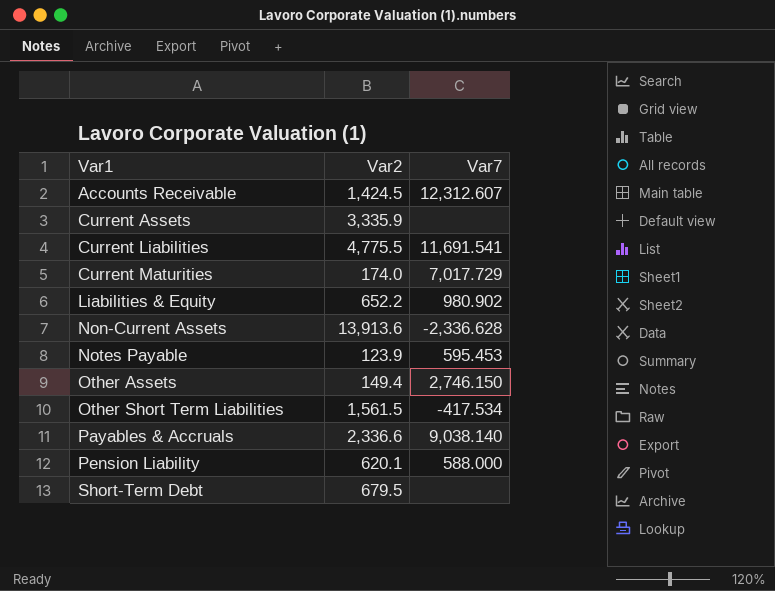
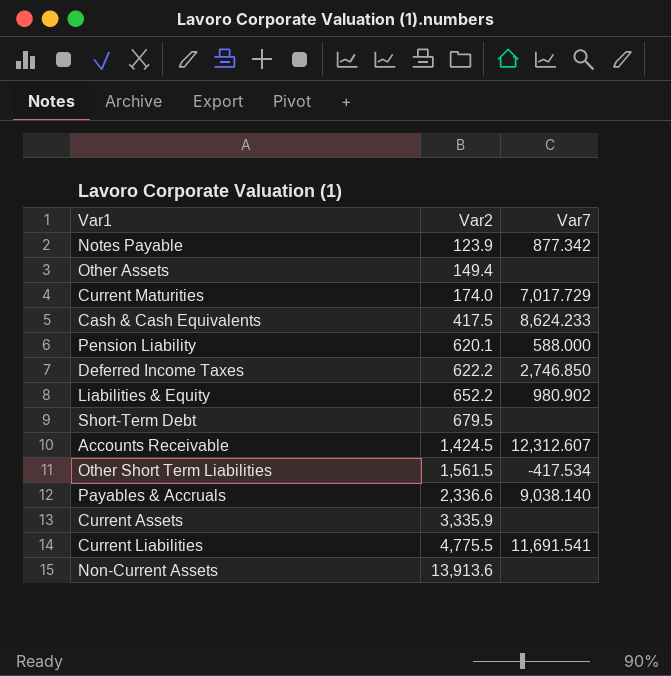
row order: Var1 ascending -> Var2 ascending
Notes Payable | Var7: 595.453 -> 877.342
Other Assets | Var7: 2,746.150 -> none
row Cash & Cash Equivalents: none -> 417.5 | 8,624.233
row Deferred Income Taxes: none -> 622.2 | 2,746.850
Non-Current Assets | Var7: -2,336.628 -> none

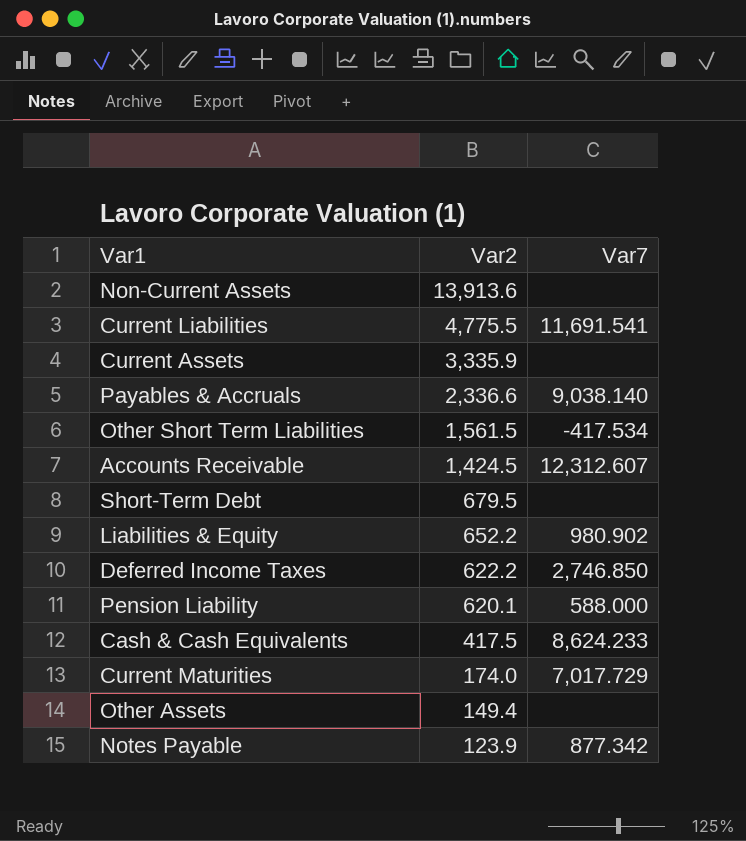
row order: Var2 ascending -> Var2 descending

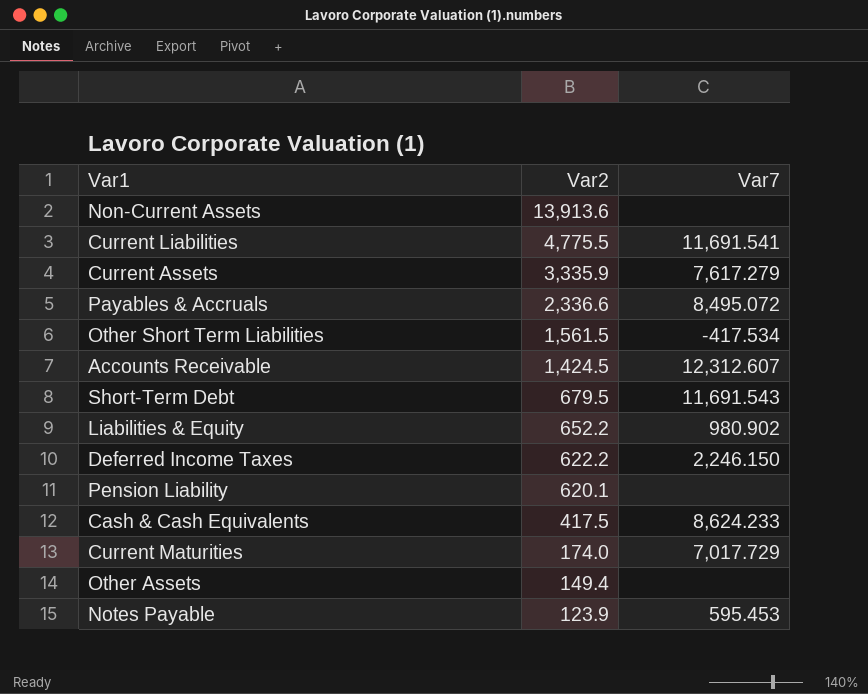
Current Assets | Var7: none -> 7,617.279
Payables & Accruals | Var7: 9,038.140 -> 8,495.072
Short-Term Debt | Var7: none -> 11,691.543
Deferred Income Taxes | Var7: 2,746.850 -> 2,246.150
Pension Liability | Var7: 588.000 -> none
Notes Payable | Var7: 877.342 -> 595.453

